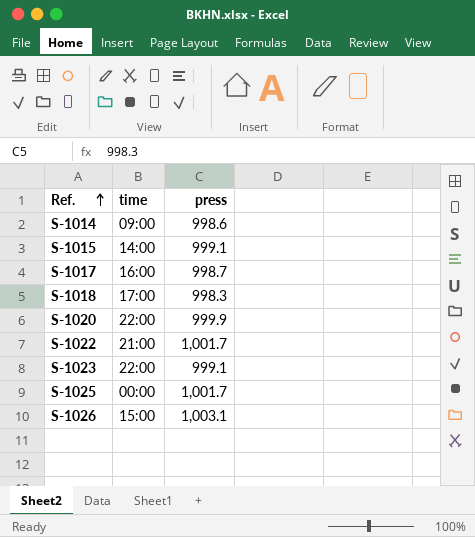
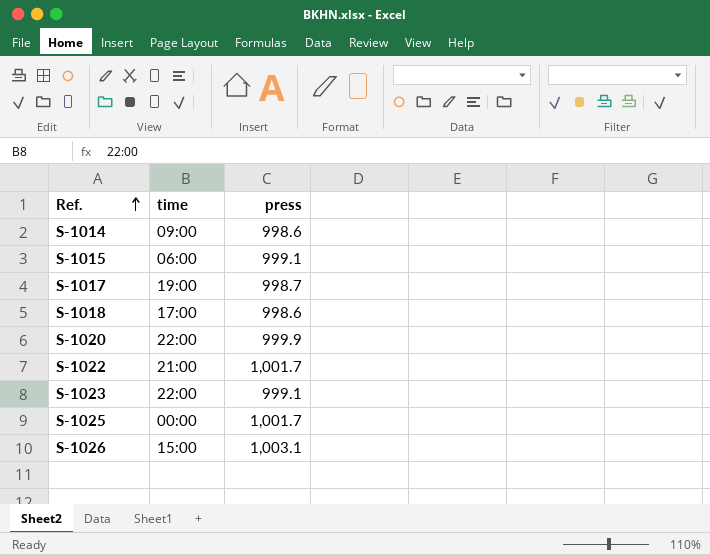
S-1015 | time: 14:00 -> 06:00
S-1017 | time: 16:00 -> 19:00
S-1018 | press: 998.3 -> 998.6

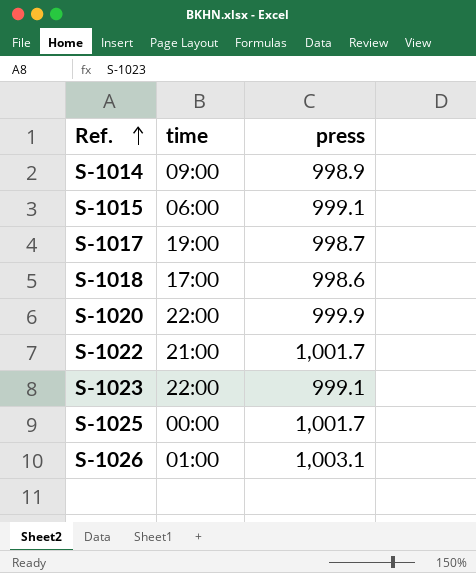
S-1014 | press: 998.6 -> 998.9
S-1026 | time: 15:00 -> 01:00

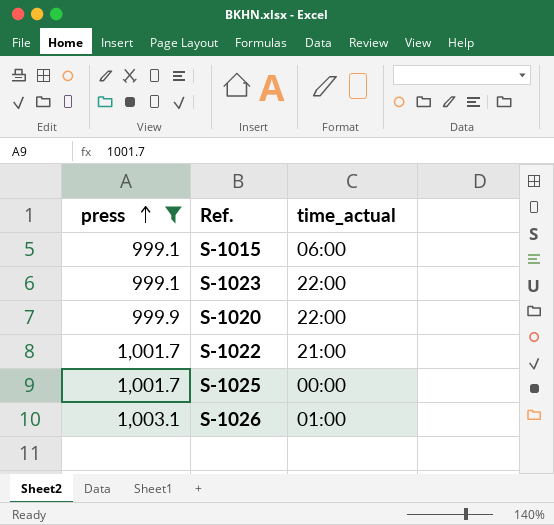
filter: none -> press >= 999.1
row order: Ref. ascending -> press ascending
column press | position: 3 -> 1
column name: time -> time_actual

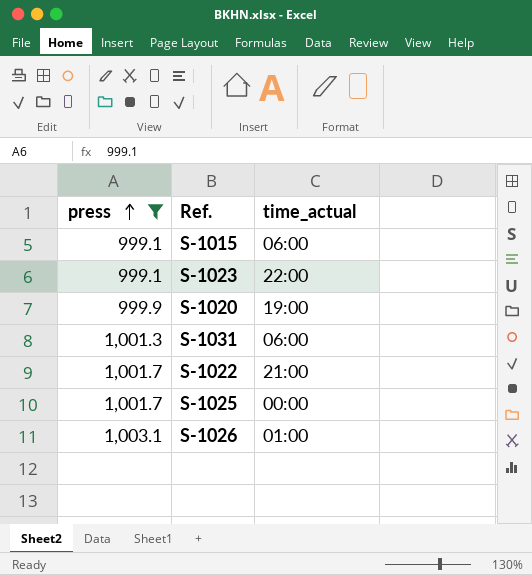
S-1020 | time_actual: 22:00 -> 19:00
row S-1031: none -> 1,001.3 | 06:00

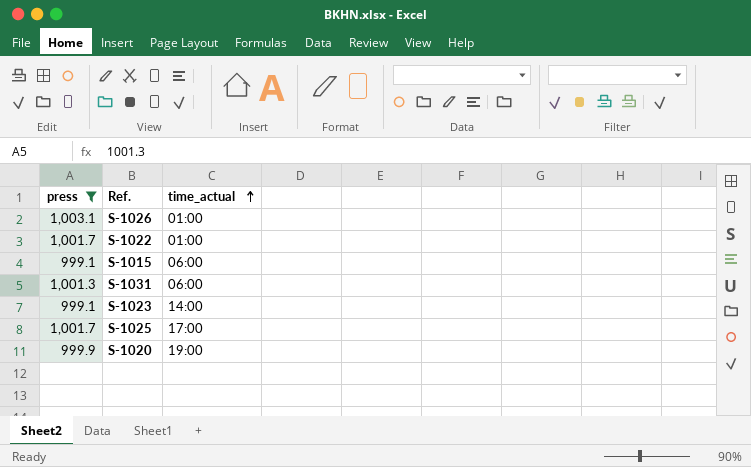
row order: press ascending -> time_actual ascending
S-1022 | time_actual: 21:00 -> 01:00
S-1023 | time_actual: 22:00 -> 14:00
S-1025 | time_actual: 00:00 -> 17:00

